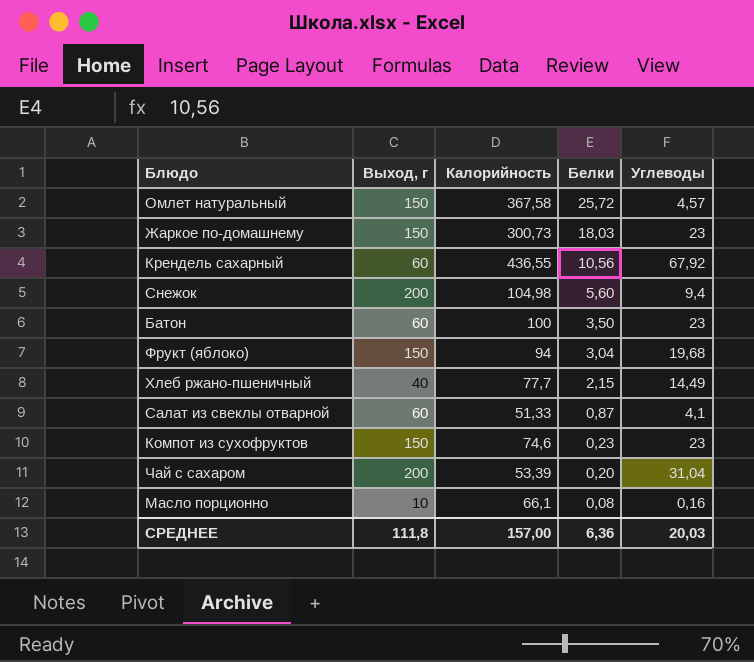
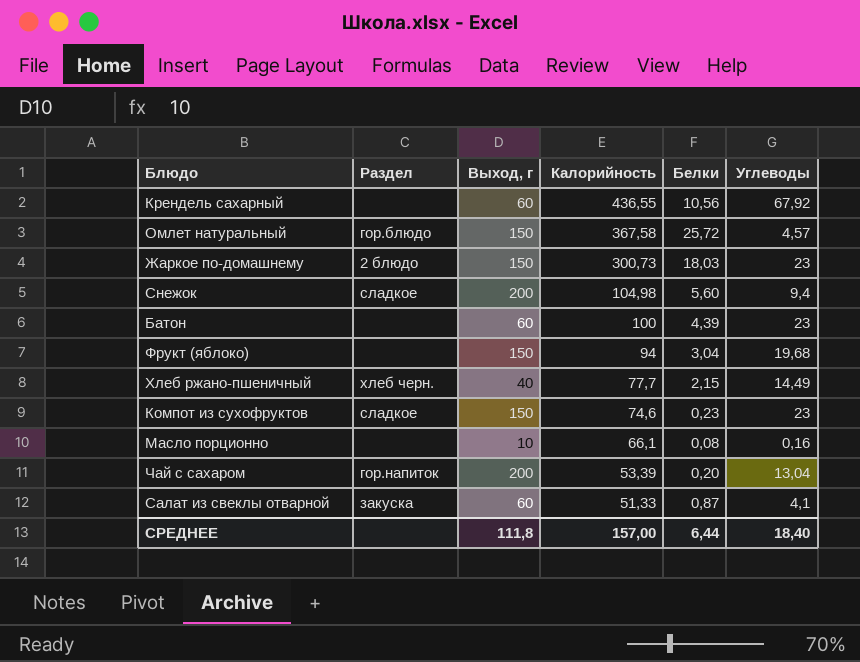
row order: Белки descending -> Калорийность descending
column Раздел | position: none -> 2
Батон | Белки: 3,50 -> 4,39
Чай с сахаром | Углеводы: 31,04 -> 13,04
СРЕДНЕЕ | Белки: 6,36 -> 6,44
СРЕДНЕЕ | Углеводы: 20,03 -> 18,40

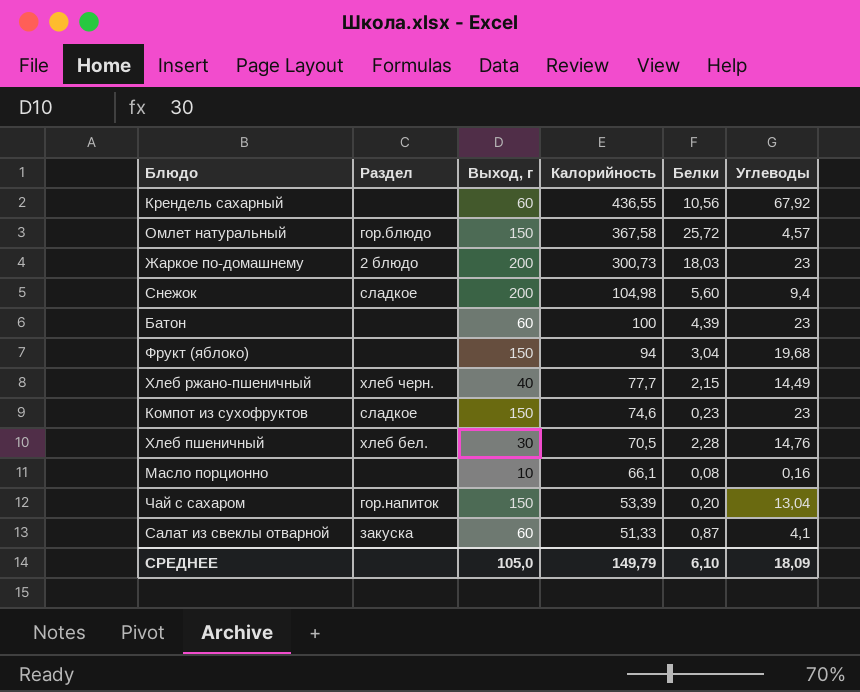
Жаркое по-домашнему | Выход, г: 150 -> 200
row Хлеб пшеничный: none -> хлеб бел. | 30 | 70,5 | 2,28 | 14,76
Чай с сахаром | Выход, г: 200 -> 150
СРЕДНЕЕ | Выход, г: 111,8 -> 105,0
СРЕДНЕЕ | Калорийность: 157,00 -> 149,79
СРЕДНЕЕ | Белки: 6,44 -> 6,10
СРЕДНЕЕ | Углеводы: 18,40 -> 18,09

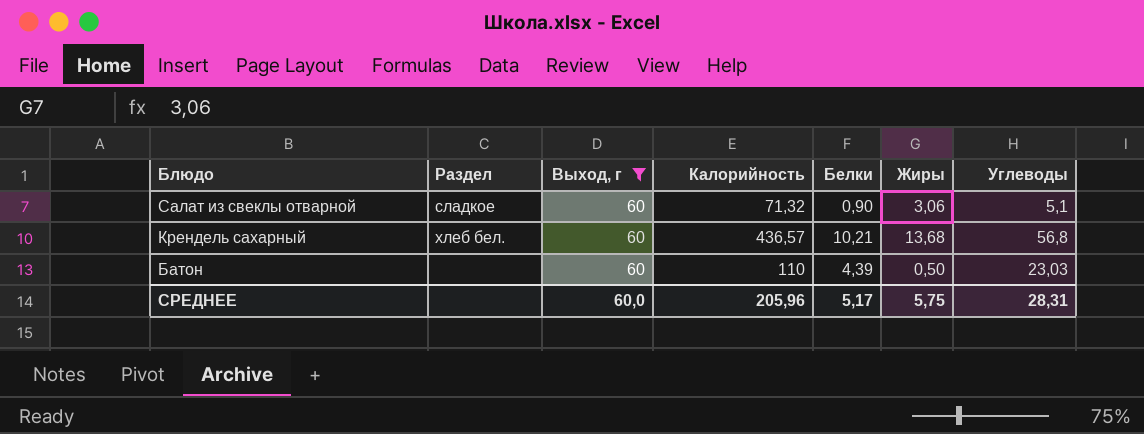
filter: none -> Выход, г = 60
row order: Калорийность descending -> Блюдо descending
column Жиры | position: none -> 6
Салат из свеклы отварной | Раздел: закуска -> сладкое
Салат из свеклы отварной | Калорийность: 51,33 -> 71,32
Салат из свеклы отварной | Белки: 0,87 -> 0,90
Салат из свеклы отварной | Углеводы: 4,1 -> 5,1
Крендель сахарный | Раздел: none -> хлеб бел.
Крендель сахарный | Калорийность: 436,55 -> 436,57
Крендель сахарный | Белки: 10,56 -> 10,21
Крендель сахарный | Углеводы: 67,92 -> 56,8
Батон | Калорийность: 100 -> 110
Батон | Углеводы: 23 -> 23,03
СРЕДНЕЕ | Выход, г: 105,0 -> 60,0
СРЕДНЕЕ | Калорийность: 149,79 -> 205,96
СРЕДНЕЕ | Белки: 6,10 -> 5,17
СРЕДНЕЕ | Углеводы: 18,09 -> 28,31

